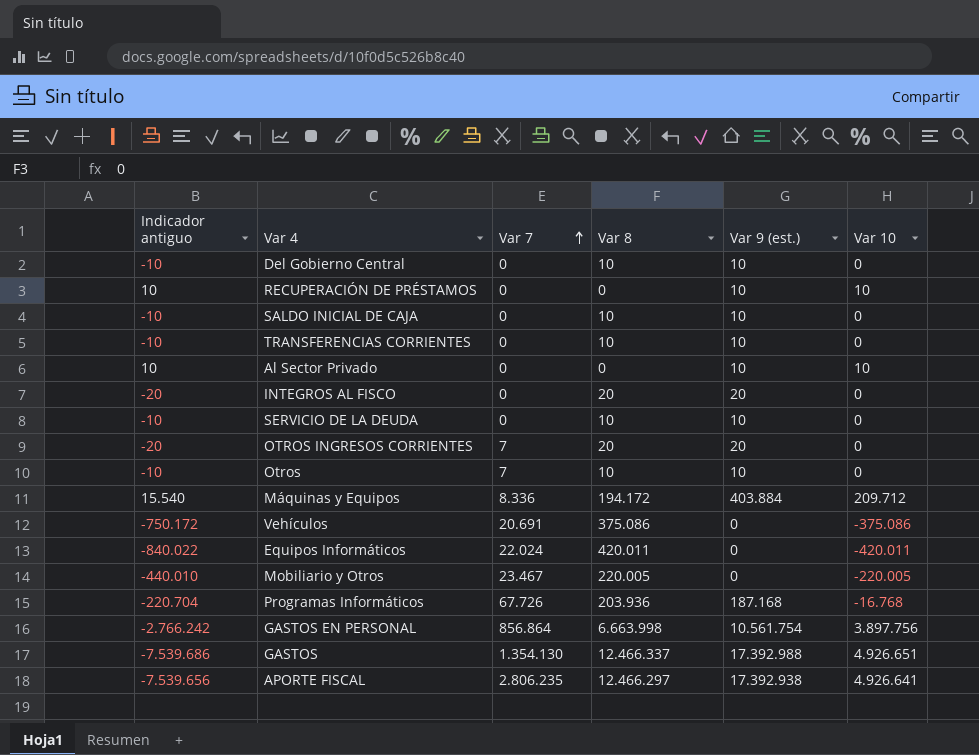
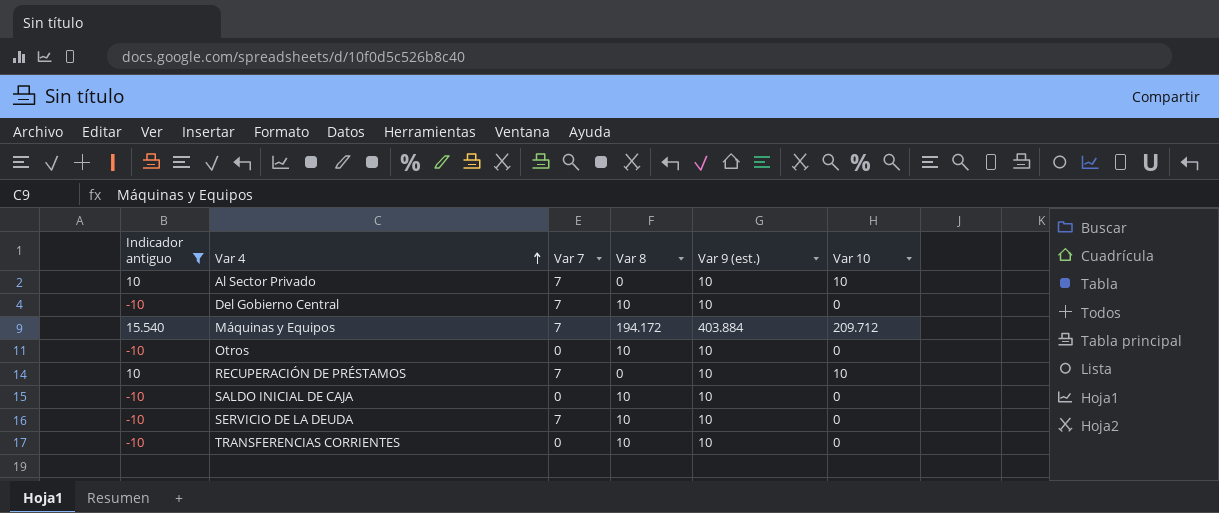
filter: none -> Indicador antiguo >= -10
row order: Var 7 ascending -> Var 4 ascending
Al Sector Privado | Var 7: 0 -> 7
Del Gobierno Central | Var 7: 0 -> 7
Máquinas y Equipos | Var 7: 8.336 -> 7
Otros | Var 7: 7 -> 0
RECUPERACIÓN DE PRÉSTAMOS | Var 7: 0 -> 7
SERVICIO DE LA DEUDA | Var 7: 0 -> 7

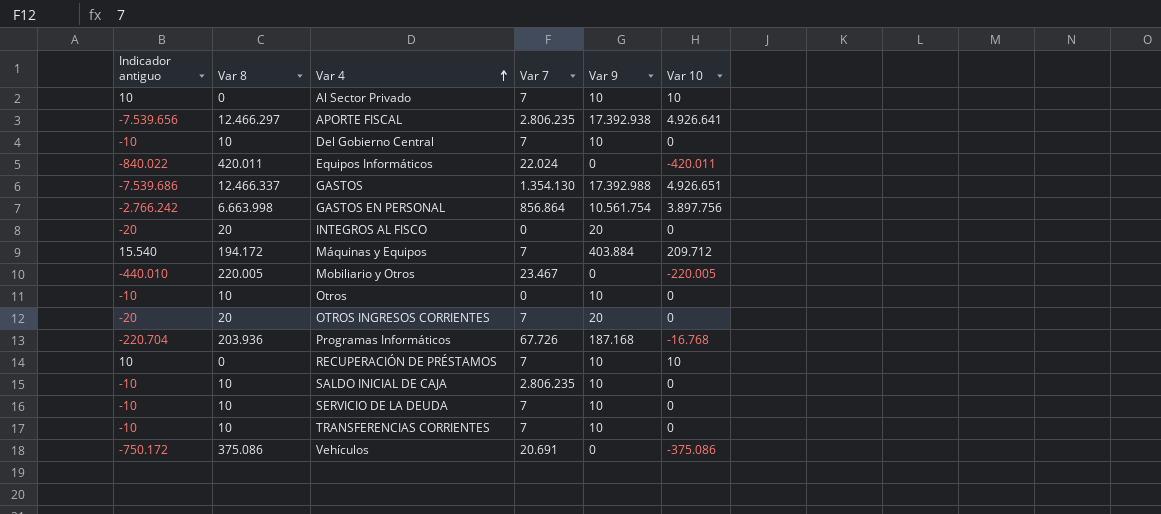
filter: Indicador antiguo >= -10 -> none
column Var 8 | position: 4 -> 2
column name: Var 9 (est.) -> Var 9
SALDO INICIAL DE CAJA | Var 7: 0 -> 2.806.235
TRANSFERENCIAS CORRIENTES | Var 7: 0 -> 7

